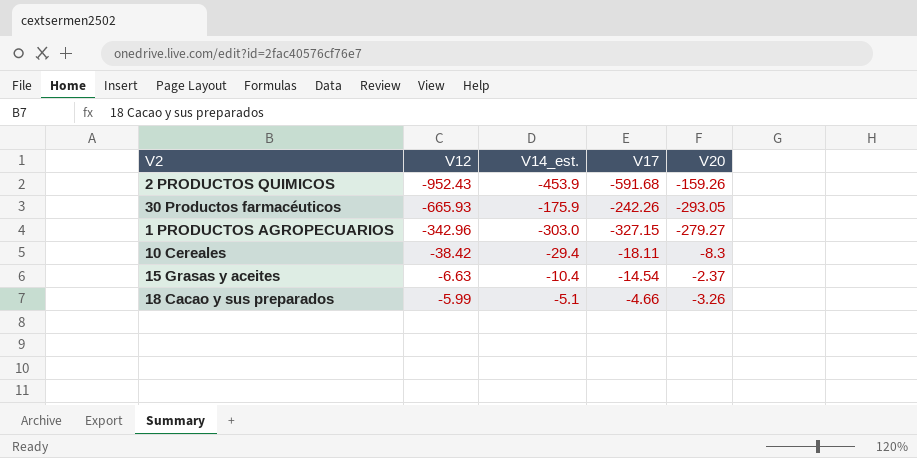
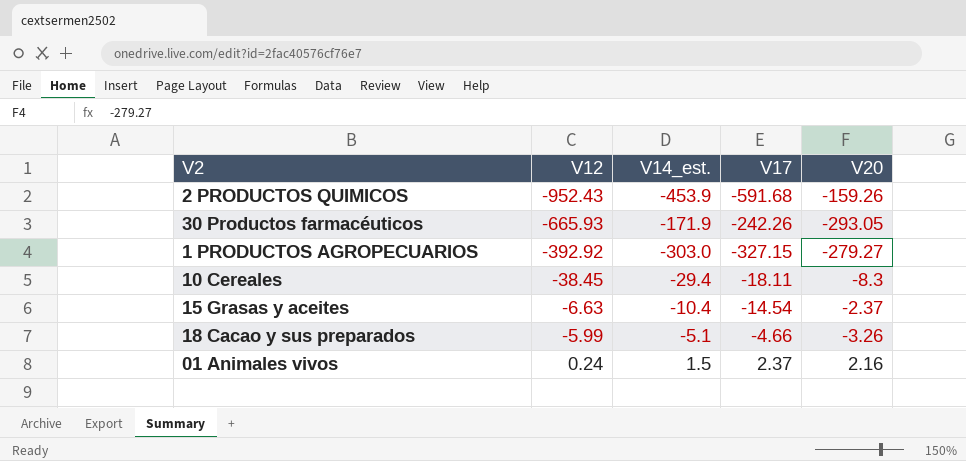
30 Productos farmacéuticos | V14_est.: -175.9 -> -171.9
1 PRODUCTOS AGROPECUARIOS | V12: -342.96 -> -392.92
10 Cereales | V12: -38.42 -> -38.45
row 01 Animales vivos: none -> 0.24 | 1.5 | 2.37 | 2.16

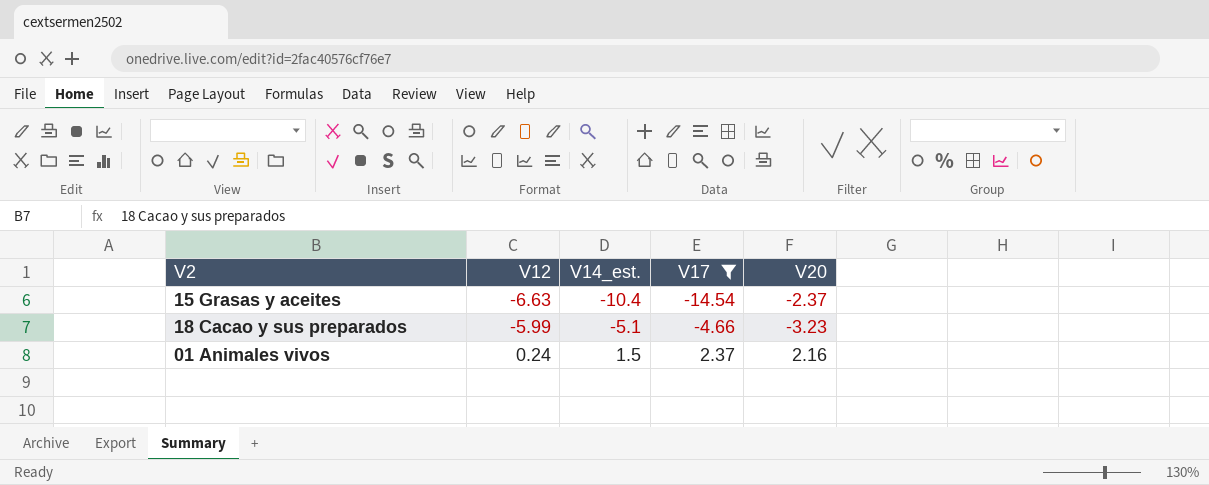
filter: none -> V17 >= -14.54
18 Cacao y sus preparados | V20: -3.26 -> -3.23

